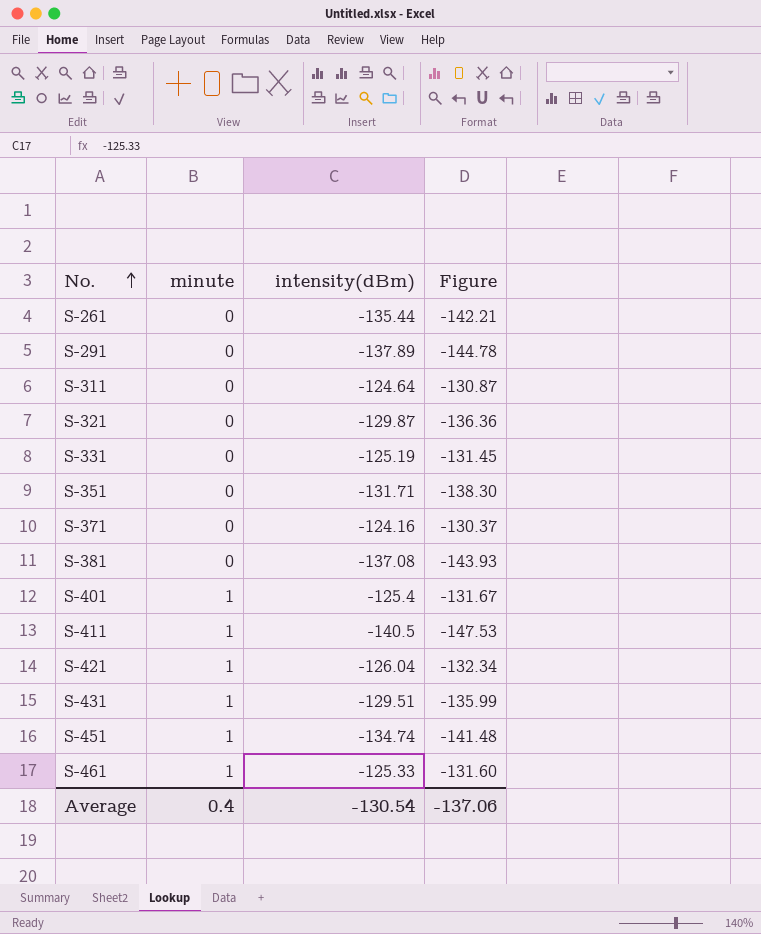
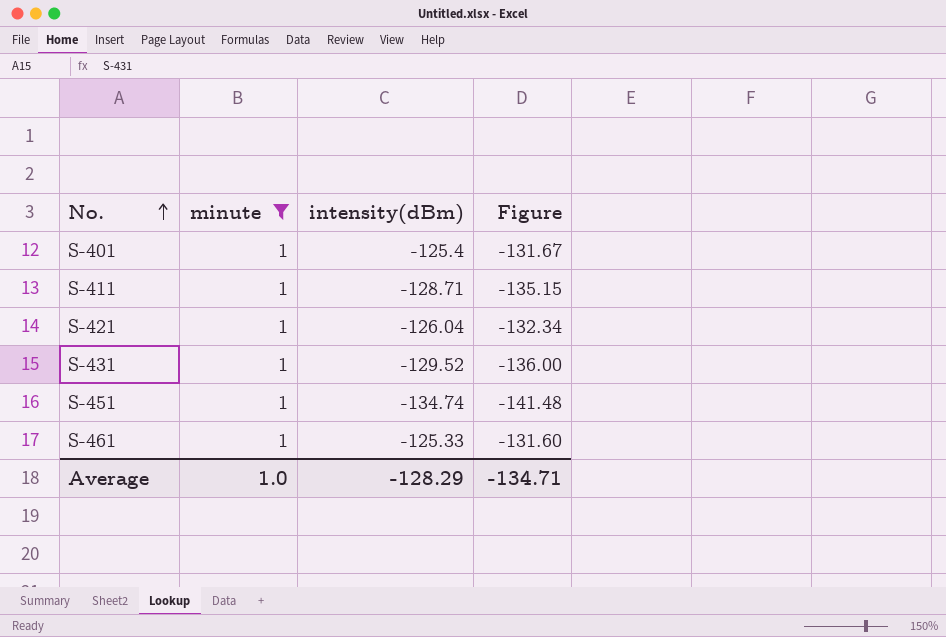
filter: none -> minute = 1
S-411 | intensity(dBm): -140.5 -> -128.71
S-411 | Figure: -147.53 -> -135.15
S-431 | intensity(dBm): -129.51 -> -129.52
S-431 | Figure: -135.99 -> -136.00
Average | minute: 0.4 -> 1.0
Average | intensity(dBm): -130.54 -> -128.29
Average | Figure: -137.06 -> -134.71

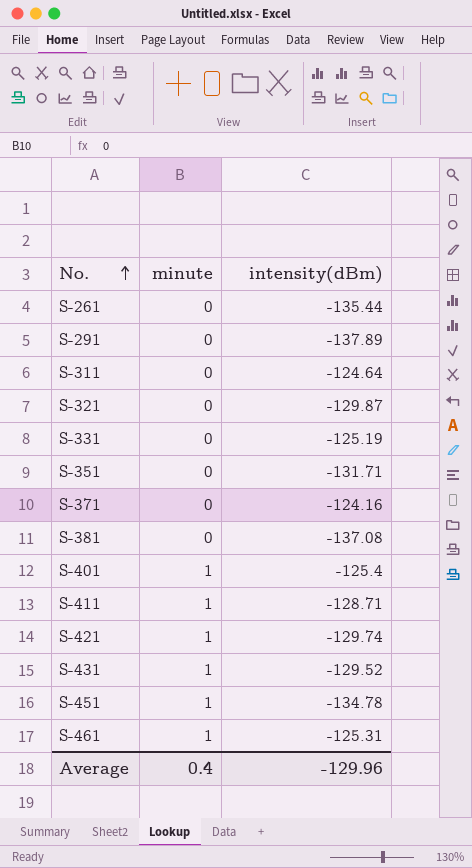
filter: minute = 1 -> none
column Figure | formula: [intensity(dBm)] * 1.05 -> none
S-421 | intensity(dBm): -126.04 -> -129.74
S-451 | intensity(dBm): -134.74 -> -134.78
S-461 | intensity(dBm): -125.33 -> -125.31
Average | minute: 1.0 -> 0.4
Average | intensity(dBm): -128.29 -> -129.96

